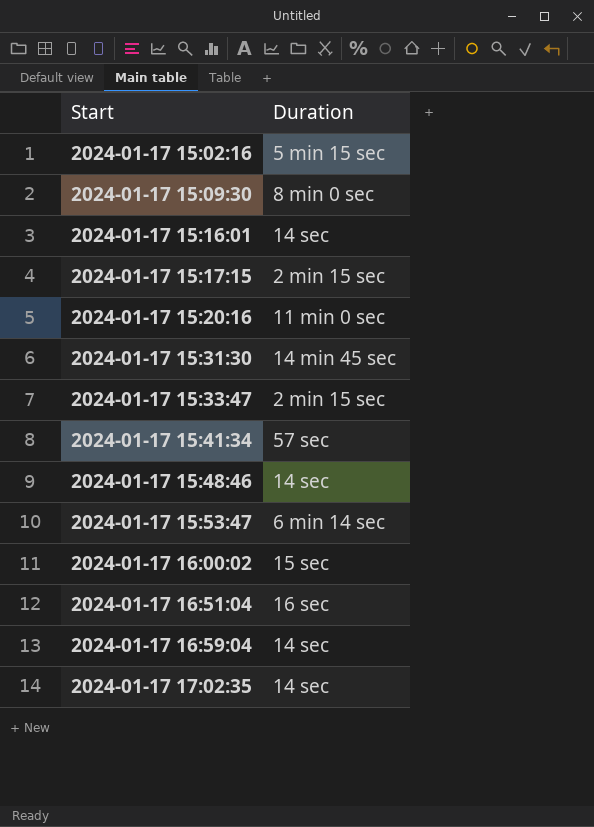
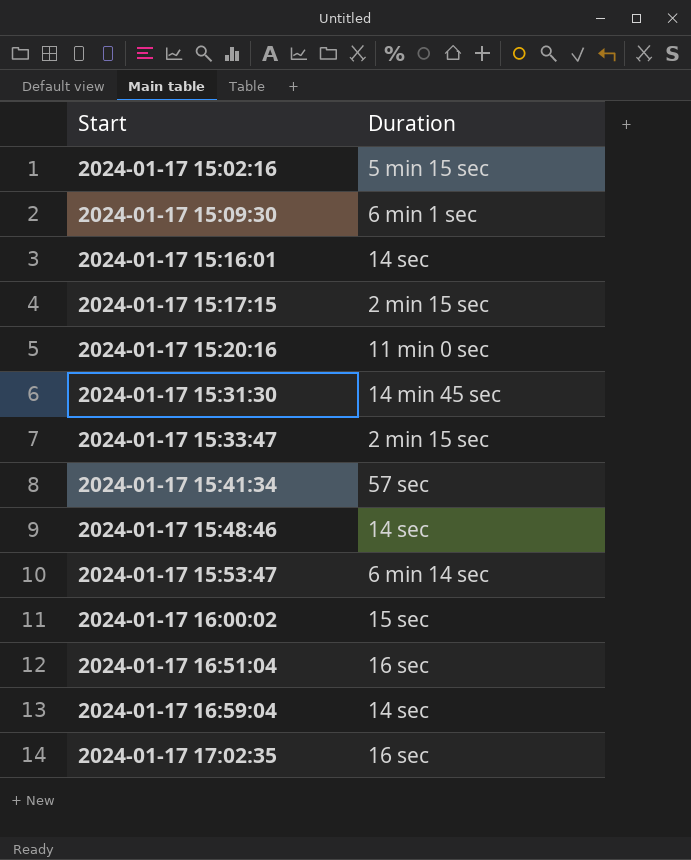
2024-01-17 15:09:30 | Duration: 8 min 0 sec -> 6 min 1 sec
2024-01-17 17:02:35 | Duration: 14 sec -> 16 sec

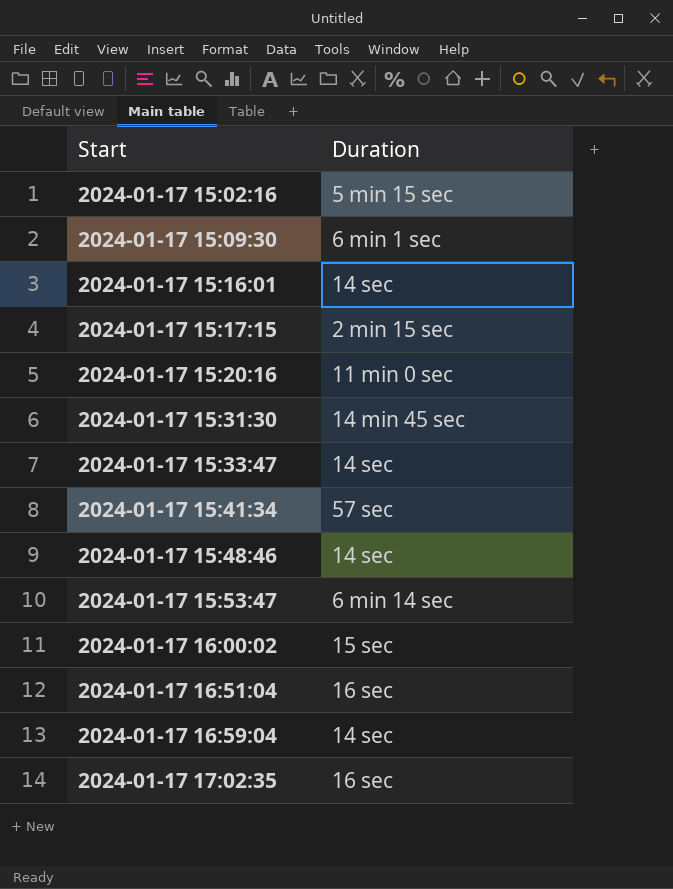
2024-01-17 15:33:47 | Duration: 2 min 15 sec -> 14 sec

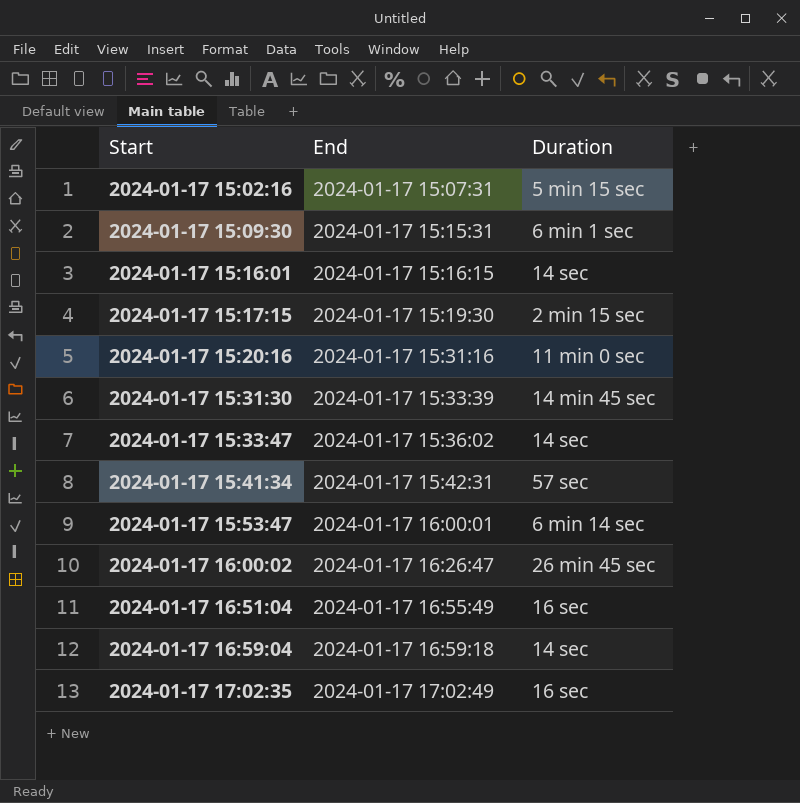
column End | position: none -> 2
row 2024-01-17 15:48:46: 14 sec -> none
2024-01-17 16:00:02 | Duration: 15 sec -> 26 min 45 sec

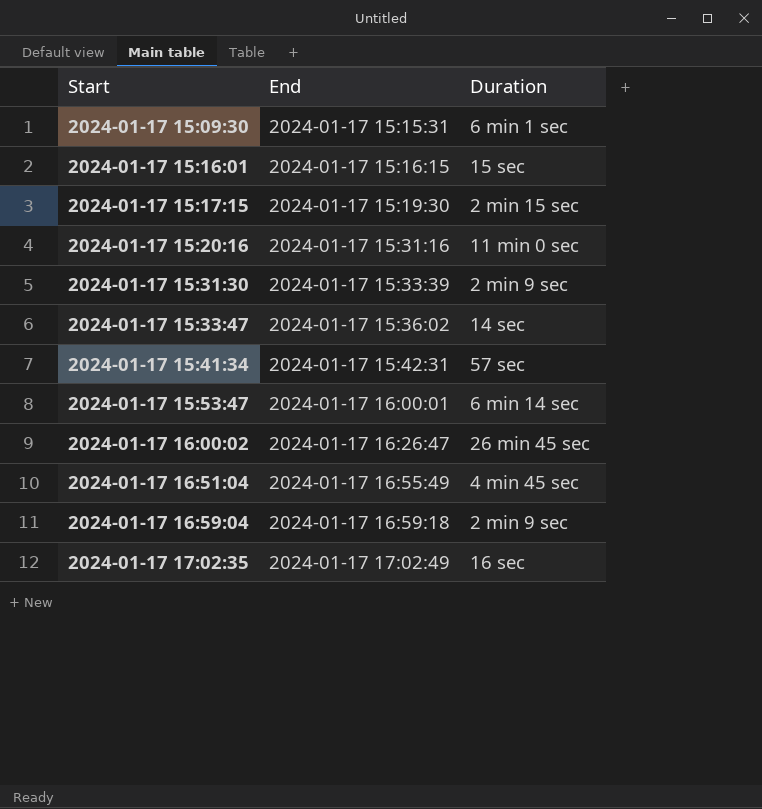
row 2024-01-17 15:02:16: 2024-01-17 15:07:31 | 5 min 15 sec -> none
2024-01-17 15:16:01 | Duration: 14 sec -> 15 sec
2024-01-17 15:31:30 | Duration: 14 min 45 sec -> 2 min 9 sec
2024-01-17 16:51:04 | Duration: 16 sec -> 4 min 45 sec
2024-01-17 16:59:04 | Duration: 14 sec -> 2 min 9 sec

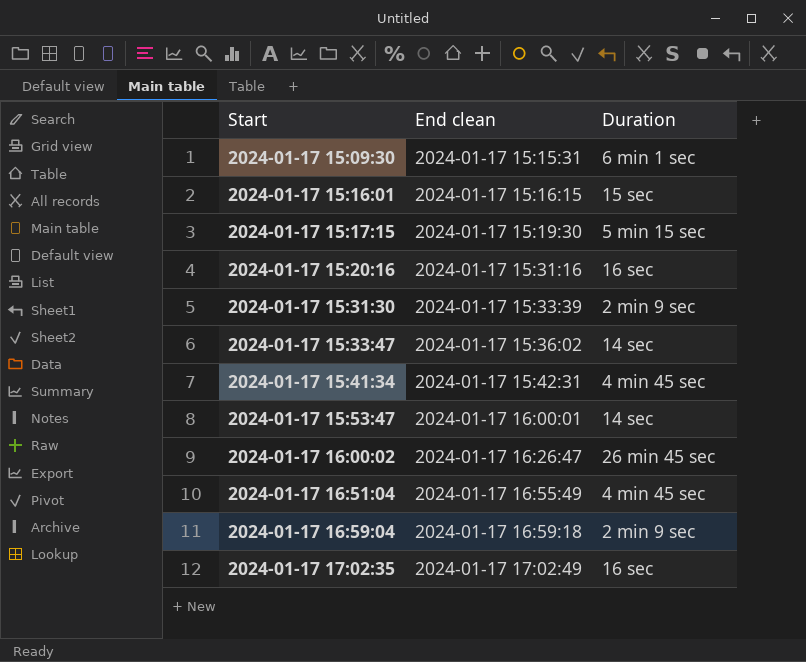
column name: End -> End clean
2024-01-17 15:17:15 | Duration: 2 min 15 sec -> 5 min 15 sec
2024-01-17 15:20:16 | Duration: 11 min 0 sec -> 16 sec
2024-01-17 15:41:34 | Duration: 57 sec -> 4 min 45 sec
2024-01-17 15:53:47 | Duration: 6 min 14 sec -> 14 sec

